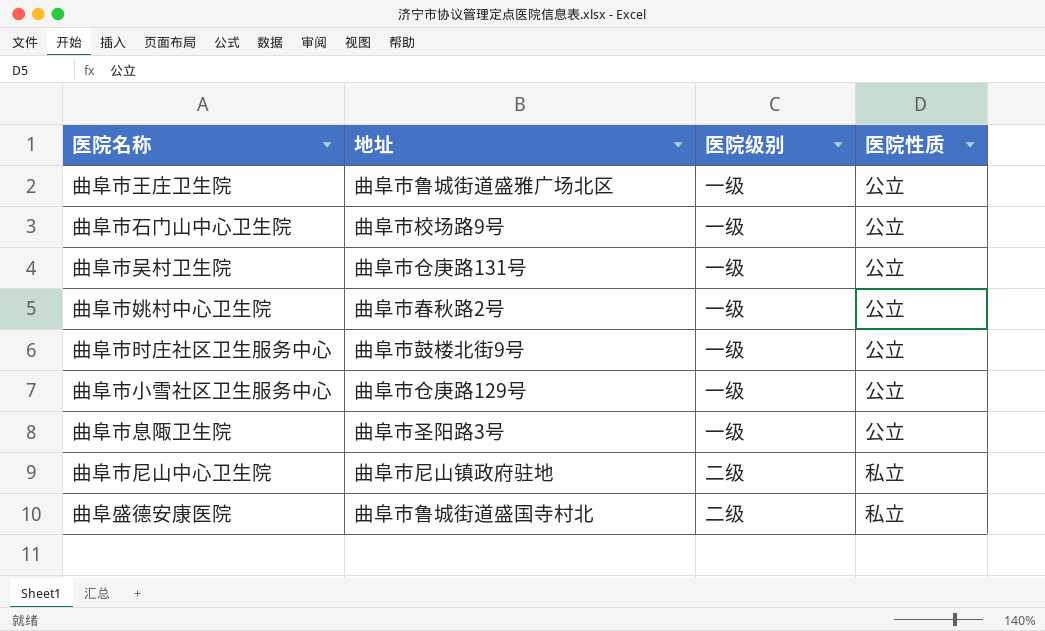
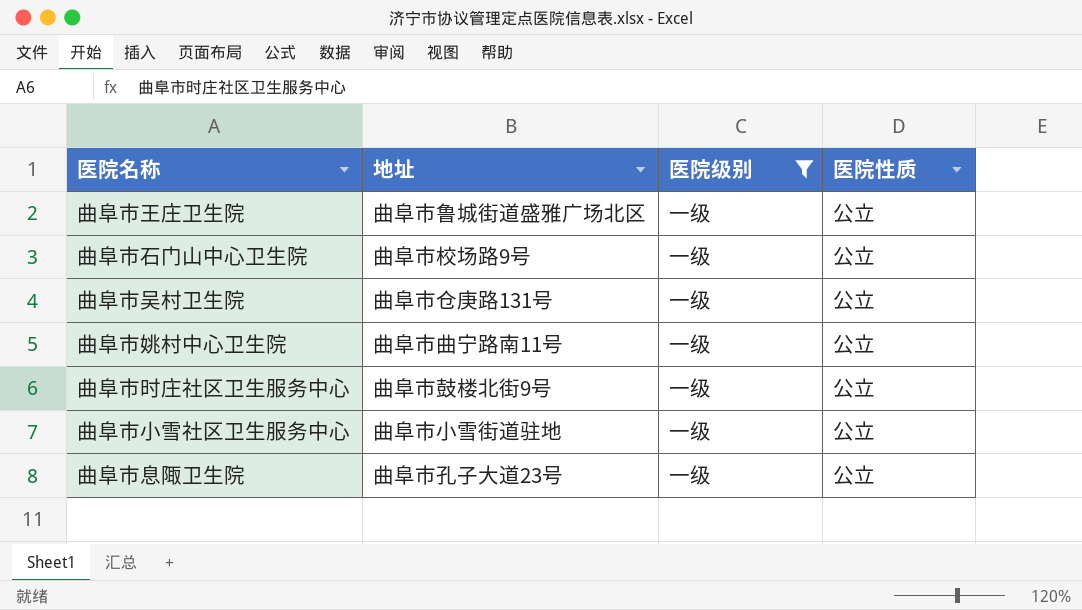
filter: none -> 医院级别 = 一级
曲阜市姚村中心卫生院 | 地址: 曲阜市春秋路2号 -> 曲阜市曲宁路南11号
曲阜市小雪社区卫生服务中心 | 地址: 曲阜市仓庚路129号 -> 曲阜市小雪街道驻地
曲阜市息陬卫生院 | 地址: 曲阜市圣阳路3号 -> 曲阜市孔子大道23号

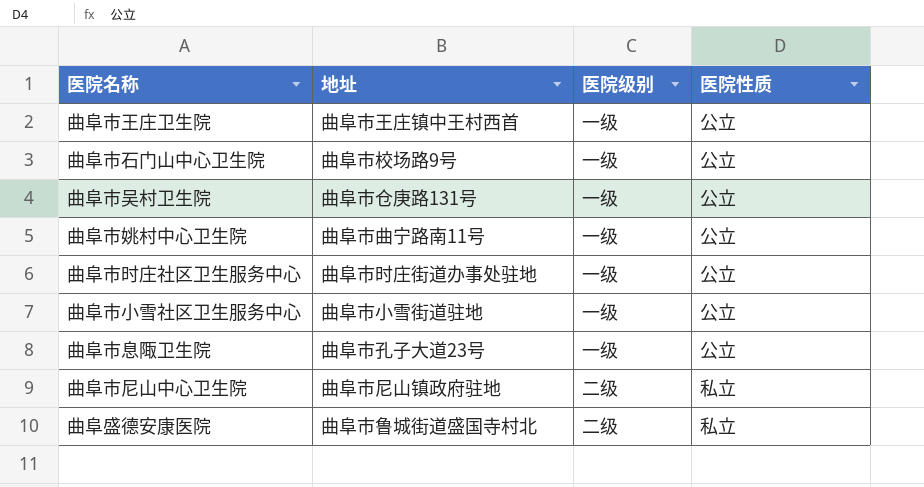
filter: 医院级别 = 一级 -> none
曲阜市王庄卫生院 | 地址: 曲阜市鲁城街道盛雅广场北区 -> 曲阜市王庄镇中王村西首
曲阜市时庄社区卫生服务中心 | 地址: 曲阜市鼓楼北街9号 -> 曲阜市时庄街道办事处驻地

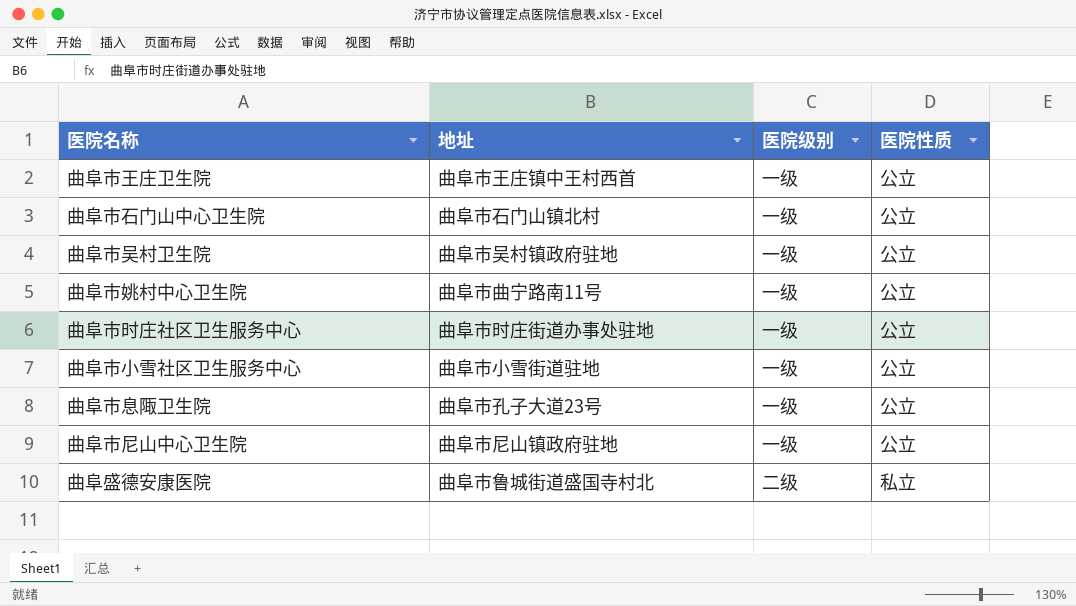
曲阜市石门山中心卫生院 | 地址: 曲阜市校场路9号 -> 曲阜市石门山镇北村
曲阜市吴村卫生院 | 地址: 曲阜市仓庚路131号 -> 曲阜市吴村镇政府驻地
曲阜市尼山中心卫生院 | 医院级别: 二级 -> 一级
曲阜市尼山中心卫生院 | 医院性质: 私立 -> 公立

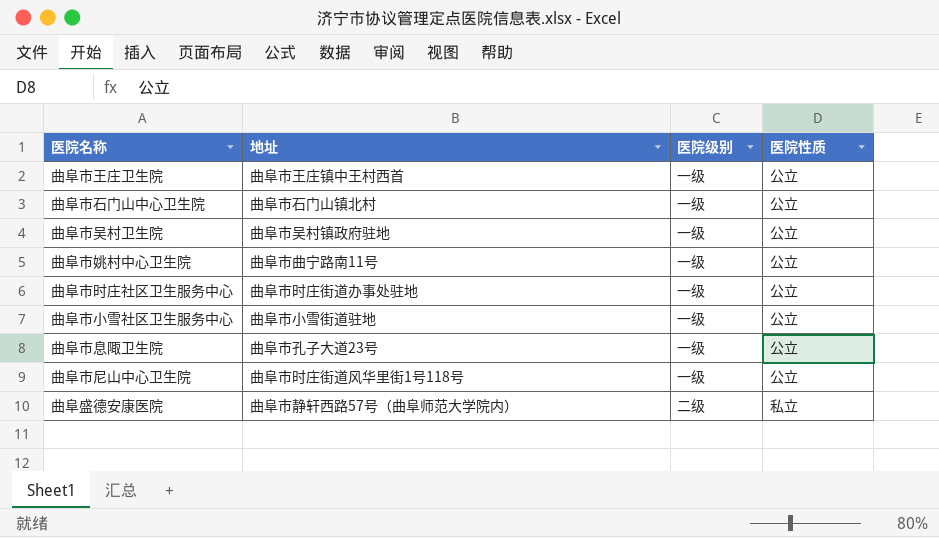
曲阜市尼山中心卫生院 | 地址: 曲阜市尼山镇政府驻地 -> 曲阜市时庄街道风华里街1号118号
曲阜盛德安康医院 | 地址: 曲阜市鲁城街道盛国寺村北 -> 曲阜市静轩西路57号（曲阜师范大学院内）

